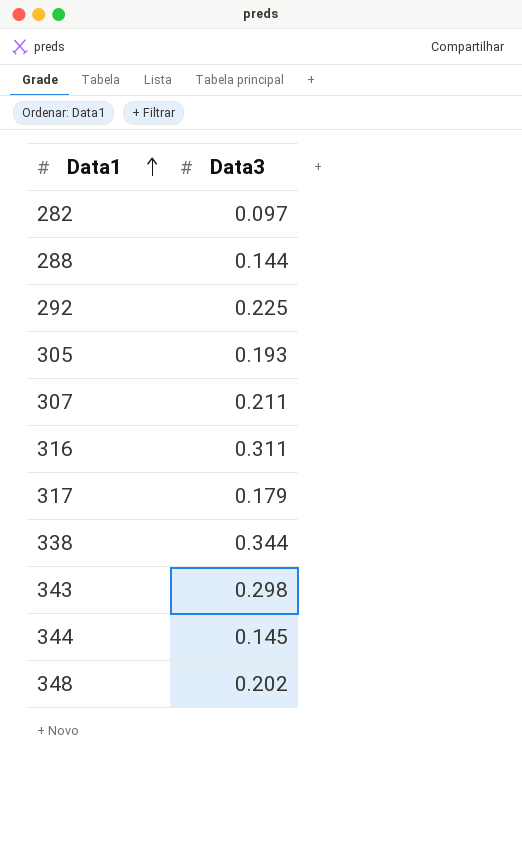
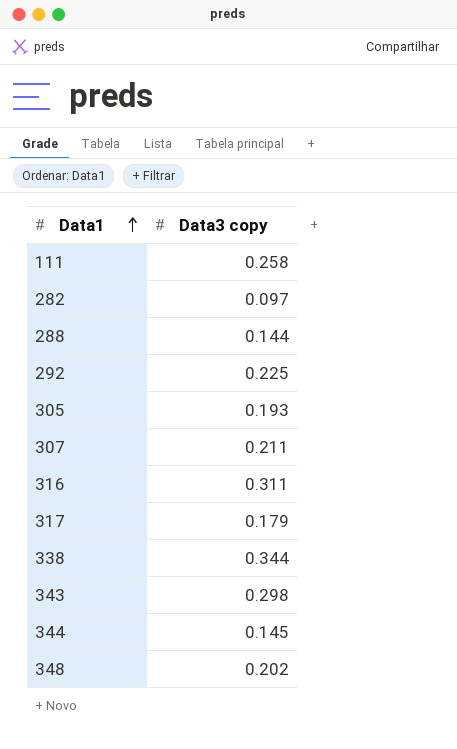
column name: Data3 -> Data3 copy
row 111: none -> 0.258

